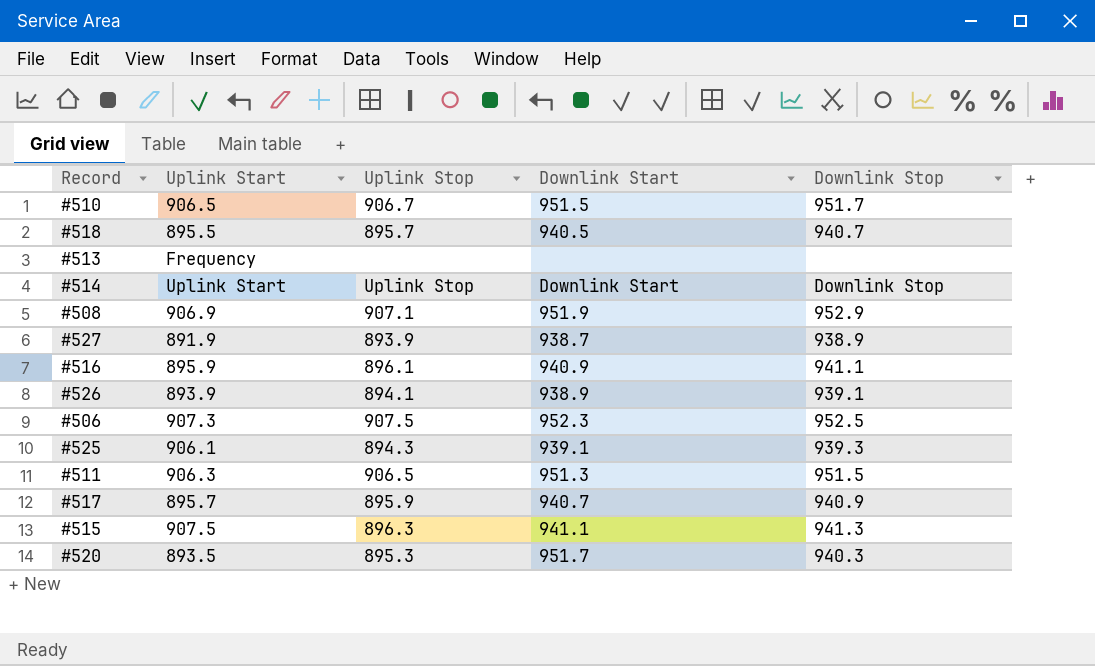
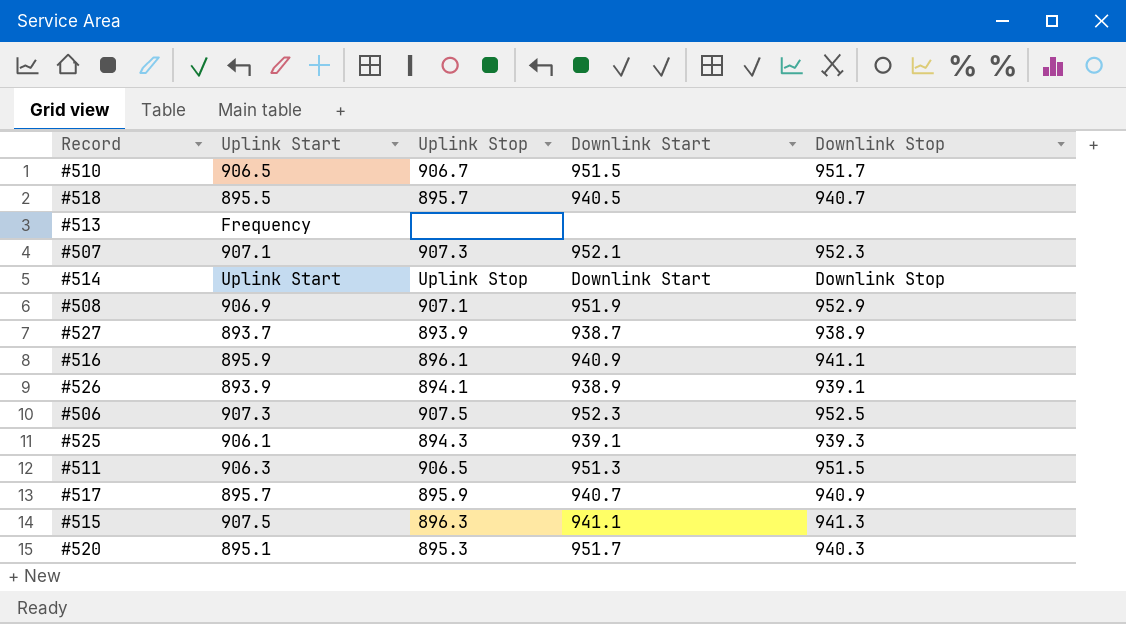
row #507: none -> 907.1 | 907.3 | 952.1 | 952.3
#527 | Uplink Start: 891.9 -> 893.7
#520 | Uplink Start: 893.5 -> 895.1

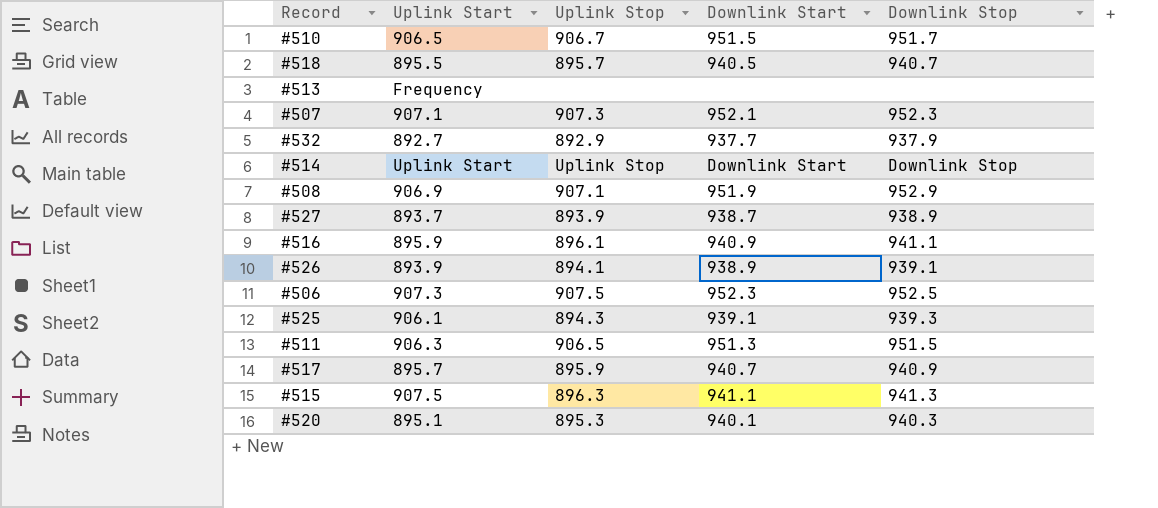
row #532: none -> 892.7 | 892.9 | 937.7 | 937.9
#520 | Downlink Start: 951.7 -> 940.1

